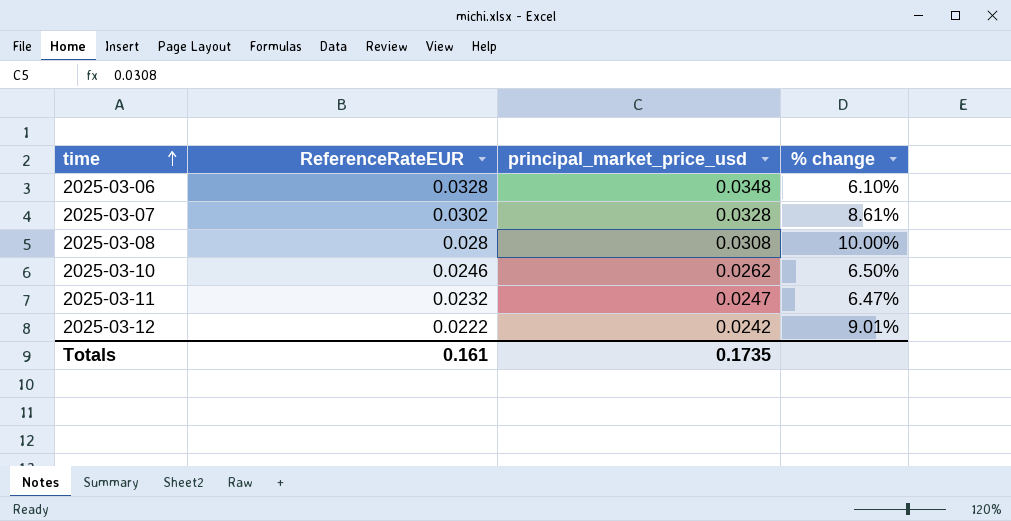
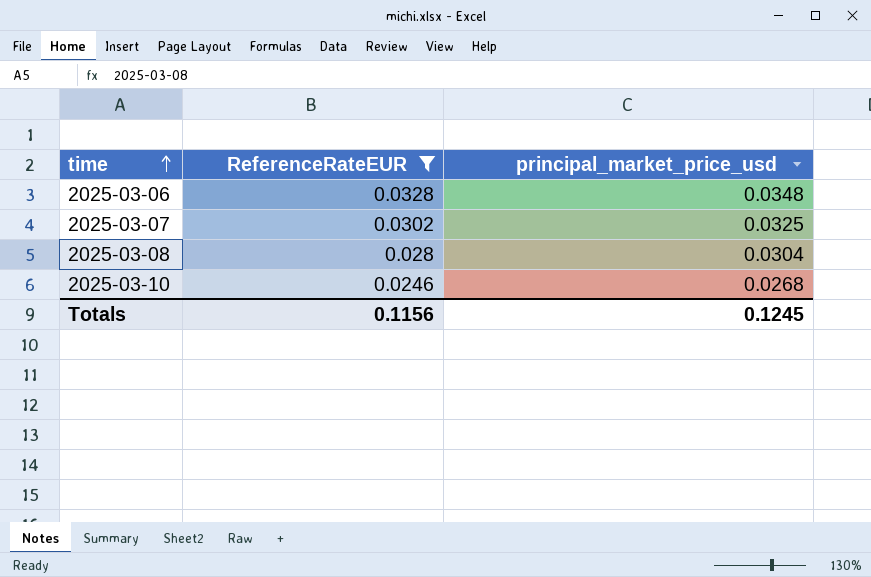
filter: none -> ReferenceRateEUR >= 0.0246
column % change | formula: ([principal_market_price_usd] - [ReferenceRateEUR]) / [ReferenceRateEUR] -> none
2025-03-07 | principal_market_price_usd: 0.0328 -> 0.0325
2025-03-08 | principal_market_price_usd: 0.0308 -> 0.0304
2025-03-10 | principal_market_price_usd: 0.0262 -> 0.0268
Totals | ReferenceRateEUR: 0.161 -> 0.1156
Totals | principal_market_price_usd: 0.1735 -> 0.1245

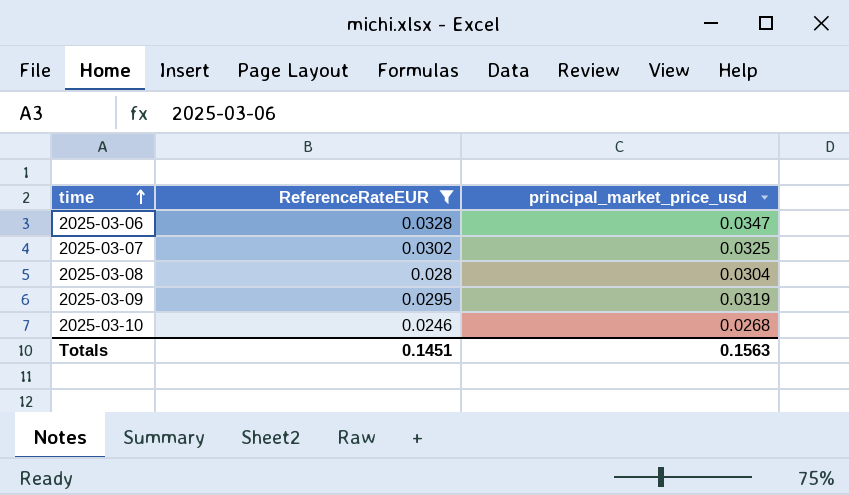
2025-03-06 | principal_market_price_usd: 0.0348 -> 0.0347
row 2025-03-09: none -> 0.0295 | 0.0319
Totals | ReferenceRateEUR: 0.1156 -> 0.1451
Totals | principal_market_price_usd: 0.1245 -> 0.1563

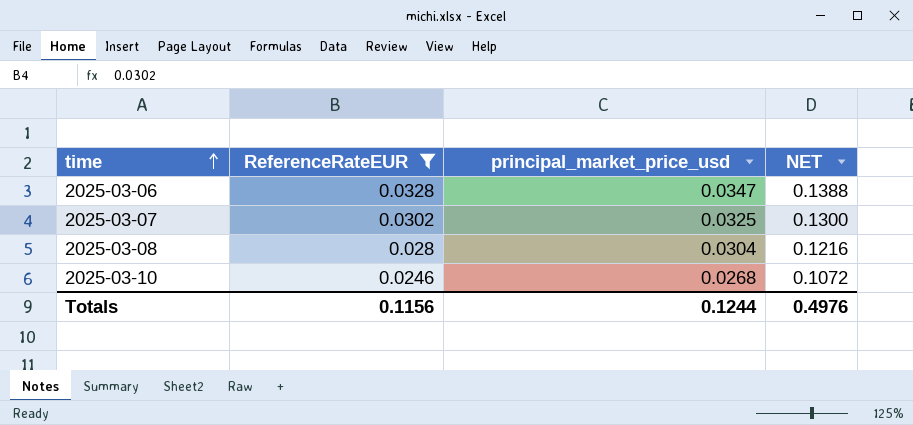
column NET | formula: none -> [principal_market_price_usd] * 4
row 2025-03-09: 0.0295 | 0.0319 -> none
Totals | ReferenceRateEUR: 0.1451 -> 0.1156
Totals | principal_market_price_usd: 0.1563 -> 0.1244

